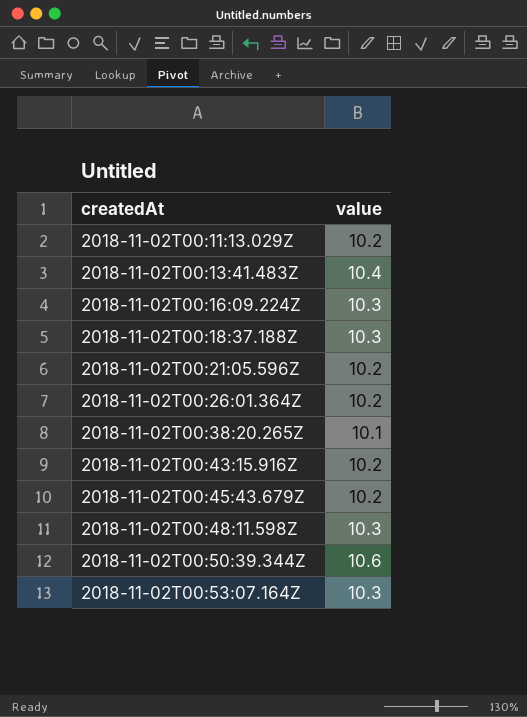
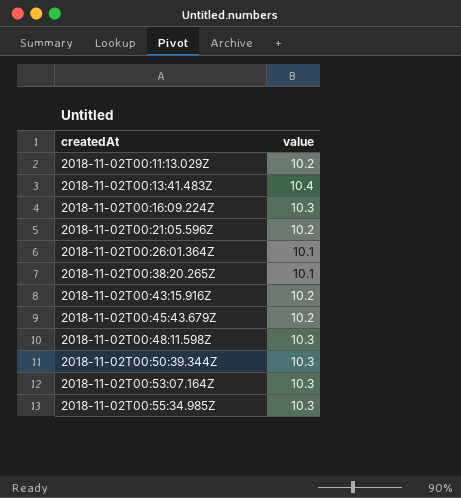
row 2018-11-02T00:18:37.188Z: 10.3 -> none
2018-11-02T00:26:01.364Z | value: 10.2 -> 10.1
2018-11-02T00:50:39.344Z | value: 10.6 -> 10.3
row 2018-11-02T00:55:34.985Z: none -> 10.3

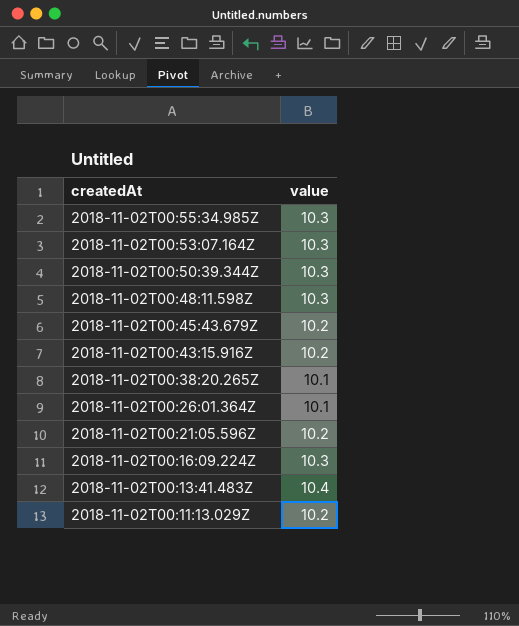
row order: createdAt ascending -> createdAt descending

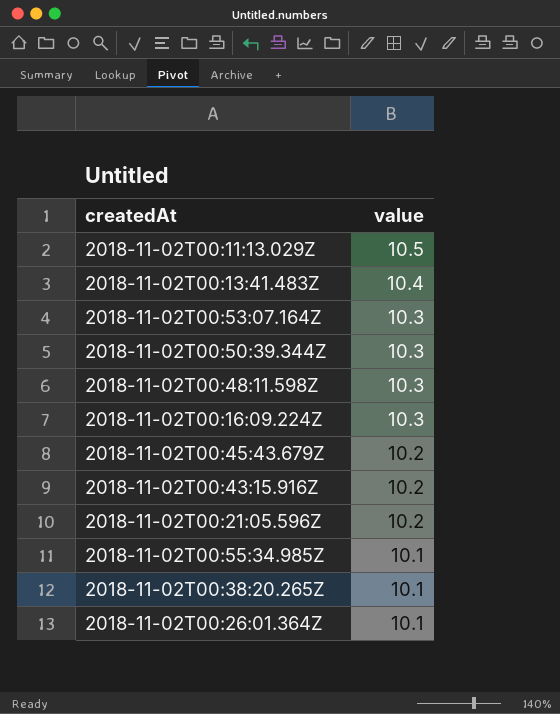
row order: createdAt descending -> value descending
2018-11-02T00:11:13.029Z | value: 10.2 -> 10.5
2018-11-02T00:55:34.985Z | value: 10.3 -> 10.1

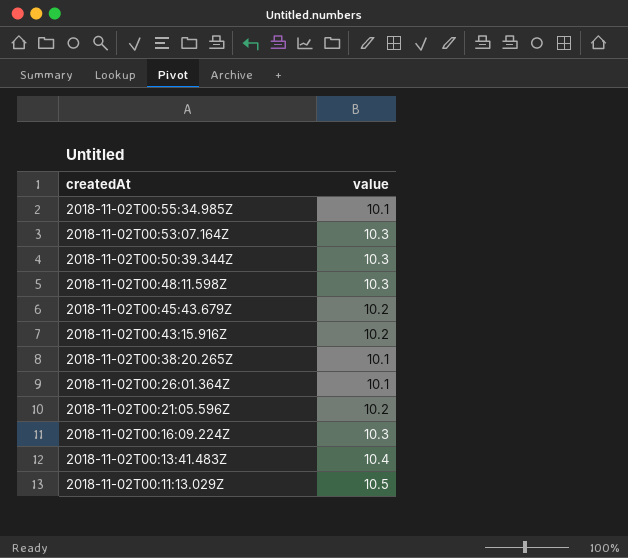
row order: value descending -> createdAt descending

